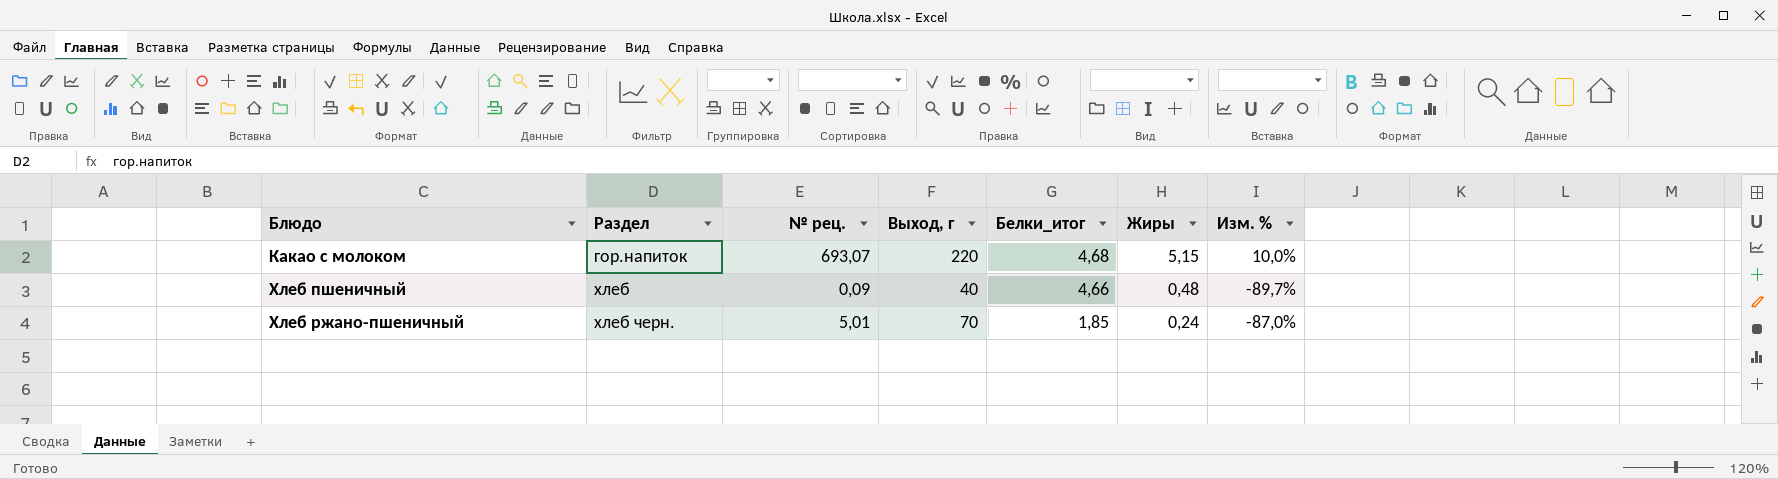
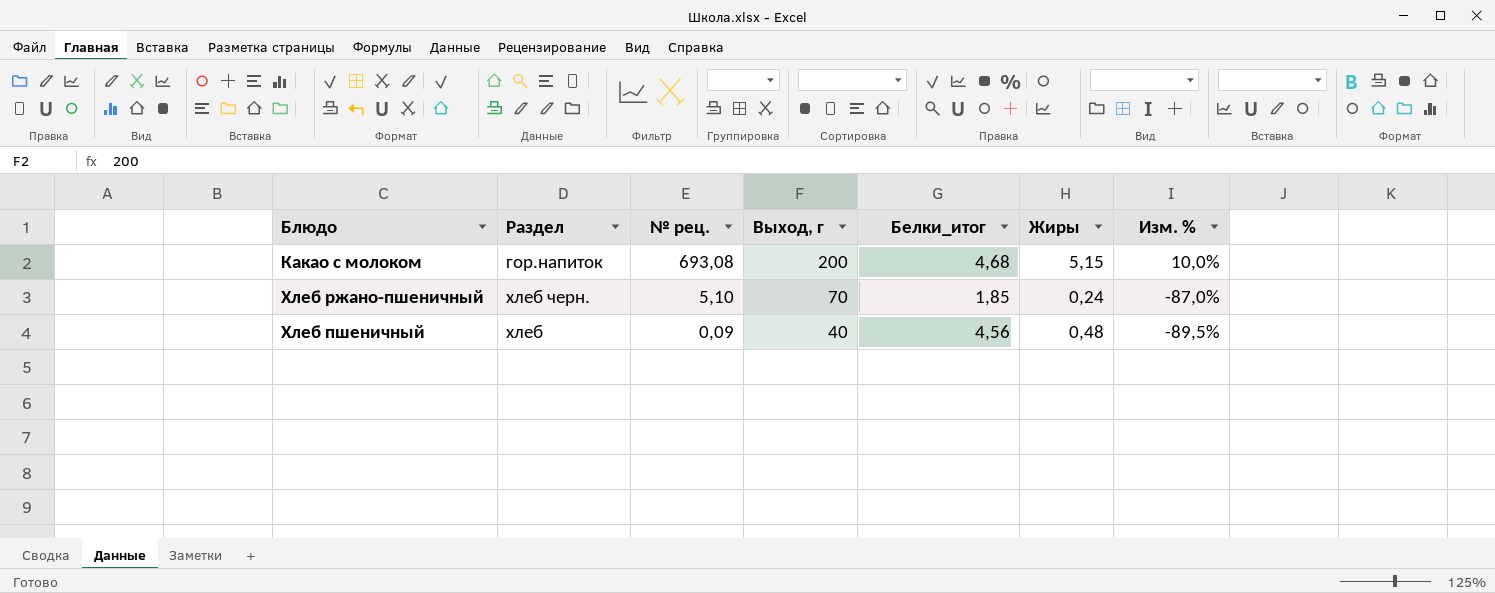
row order: Блюдо ascending -> № рец. descending
Какао с молоком | № рец.: 693,07 -> 693,08
Какао с молоком | Выход, г: 220 -> 200
Хлеб ржано-пшеничный | № рец.: 5,01 -> 5,10
Хлеб пшеничный | Белки_итог: 4,66 -> 4,56
Хлеб пшеничный | Изм. %: -89,7% -> -89,5%

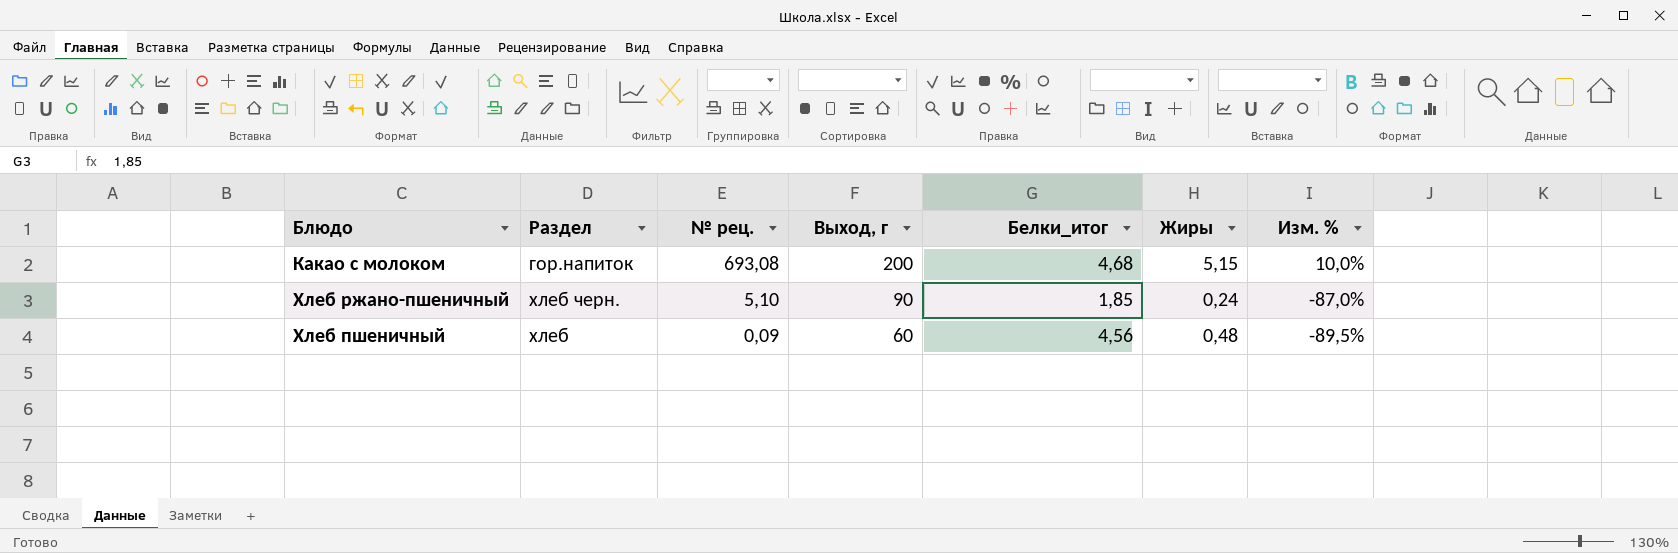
Хлеб ржано-пшеничный | Выход, г: 70 -> 90
Хлеб пшеничный | Выход, г: 40 -> 60

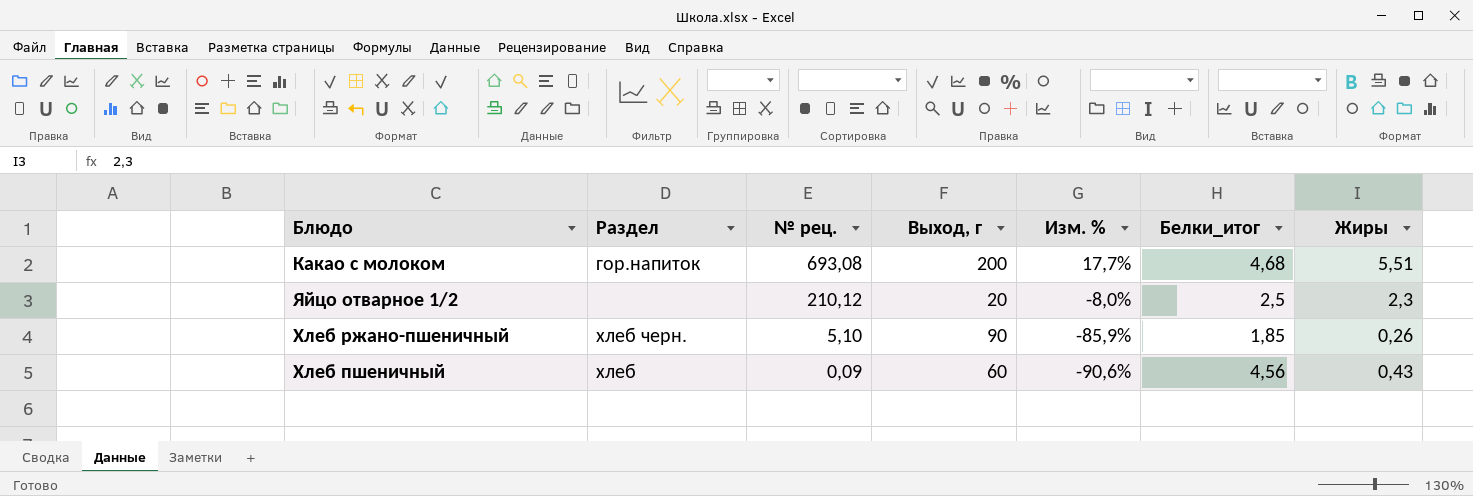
column Изм. % | position: 7 -> 5
Какао с молоком | Изм. %: 10,0% -> 17,7%
Какао с молоком | Жиры: 5,15 -> 5,51
row Яйцо отварное 1/2: none -> none | 210,12 | 20 | -8,0% | 2,5 | 2,3
Хлеб ржано-пшеничный | Изм. %: -87,0% -> -85,9%
Хлеб ржано-пшеничный | Жиры: 0,24 -> 0,26
Хлеб пшеничный | Изм. %: -89,5% -> -90,6%
Хлеб пшеничный | Жиры: 0,48 -> 0,43

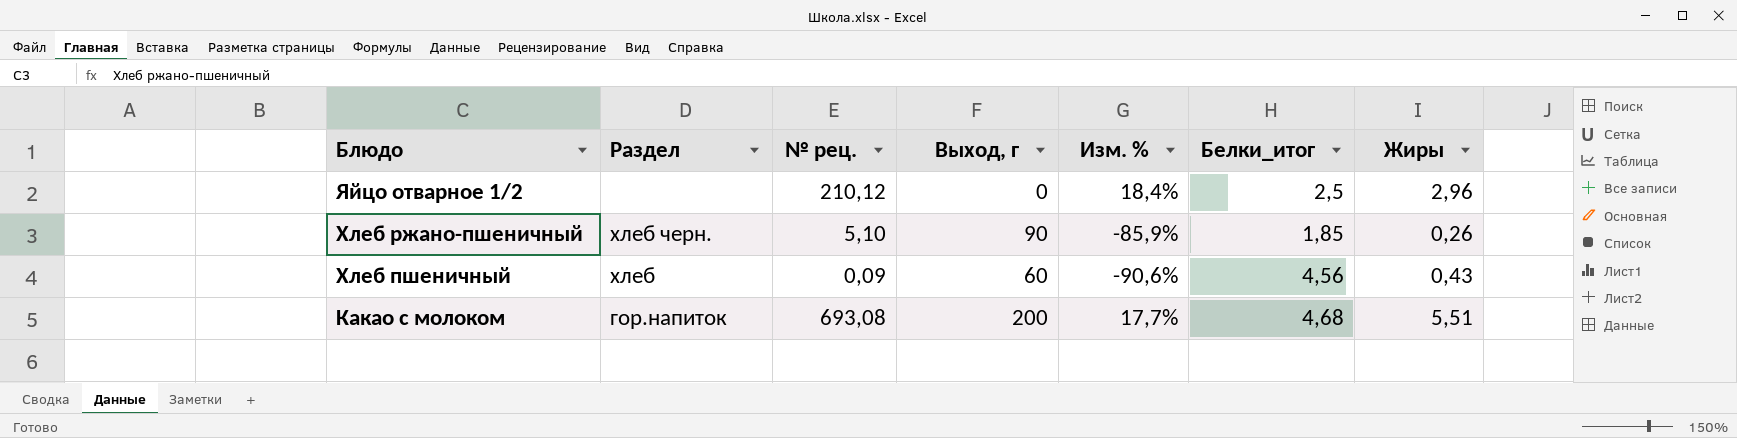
row order: № рец. descending -> Блюдо descending
Яйцо отварное 1/2 | Выход, г: 20 -> 0
Яйцо отварное 1/2 | Изм. %: -8,0% -> 18,4%
Яйцо отварное 1/2 | Жиры: 2,3 -> 2,96

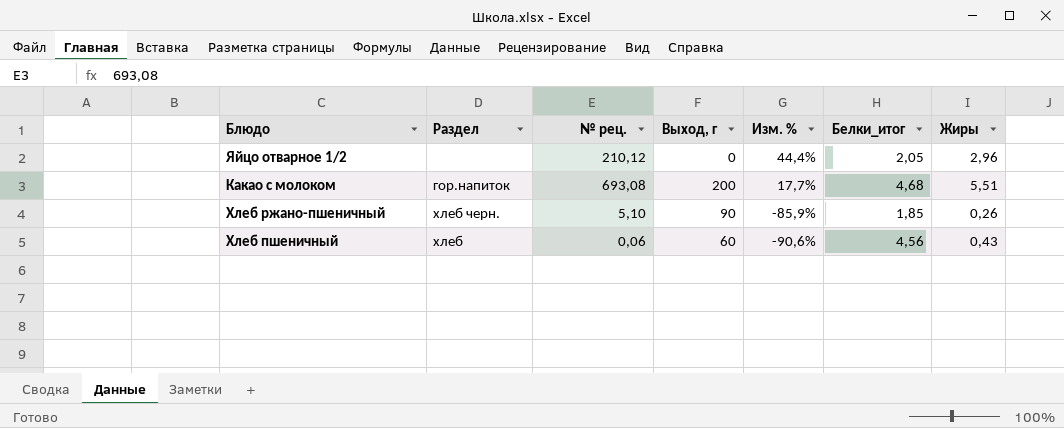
row order: Блюдо descending -> Изм. % descending
Яйцо отварное 1/2 | Изм. %: 18,4% -> 44,4%
Яйцо отварное 1/2 | Белки_итог: 2,5 -> 2,05
Хлеб пшеничный | № рец.: 0,09 -> 0,06

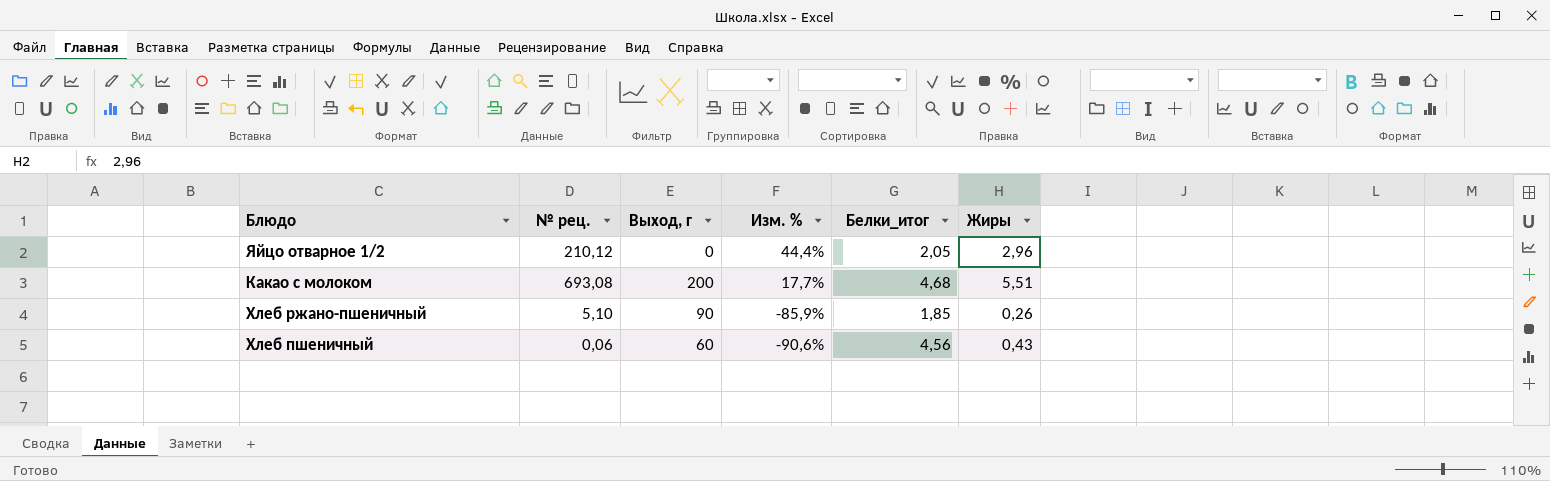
column Раздел | position: 2 -> none

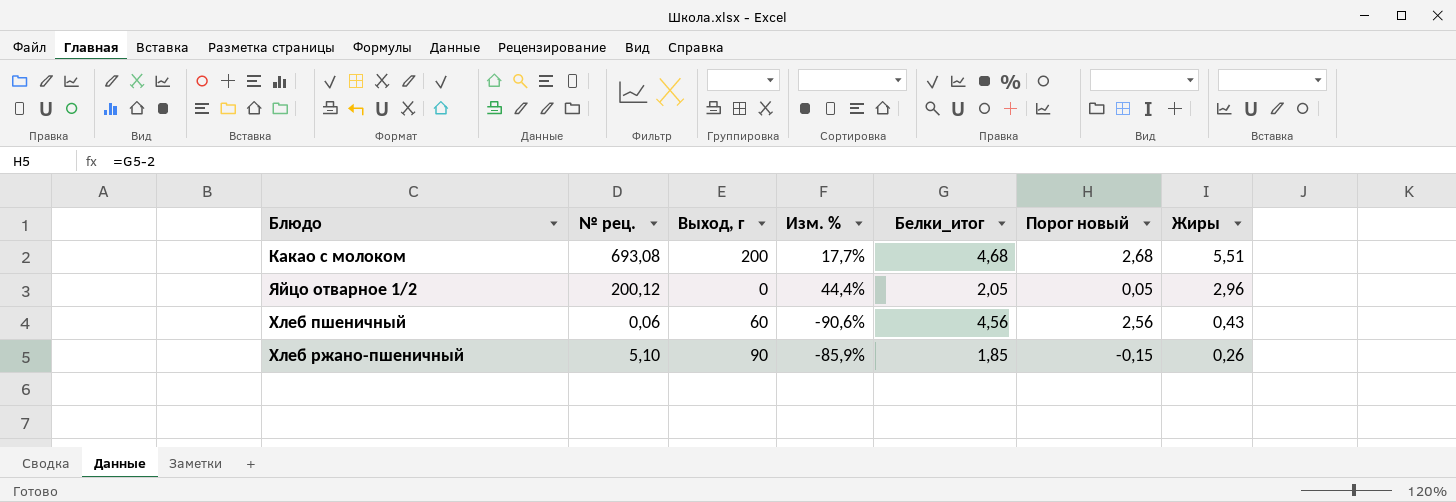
row order: Изм. % descending -> Жиры descending
column Порог новый | formula: none -> [Белки_итог] - 2
Яйцо отварное 1/2 | № рец.: 210,12 -> 200,12

